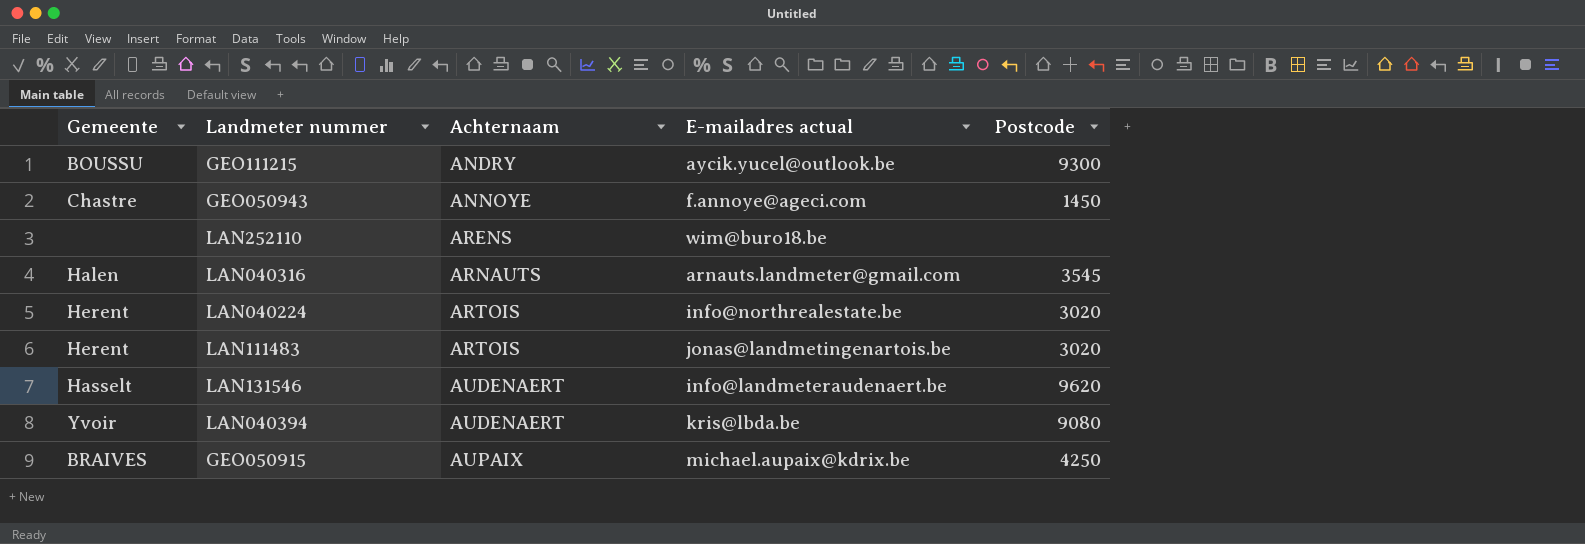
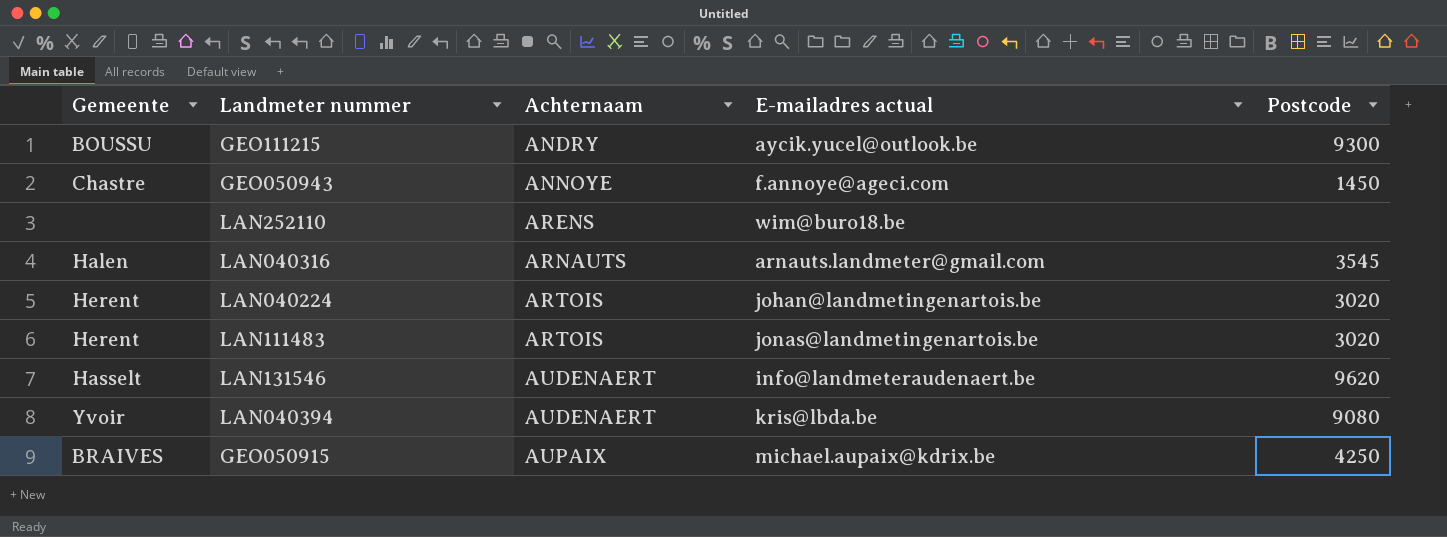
LAN040224 | E-mailadres actual: info@northrealestate.be -> johan@landmetingenartois.be

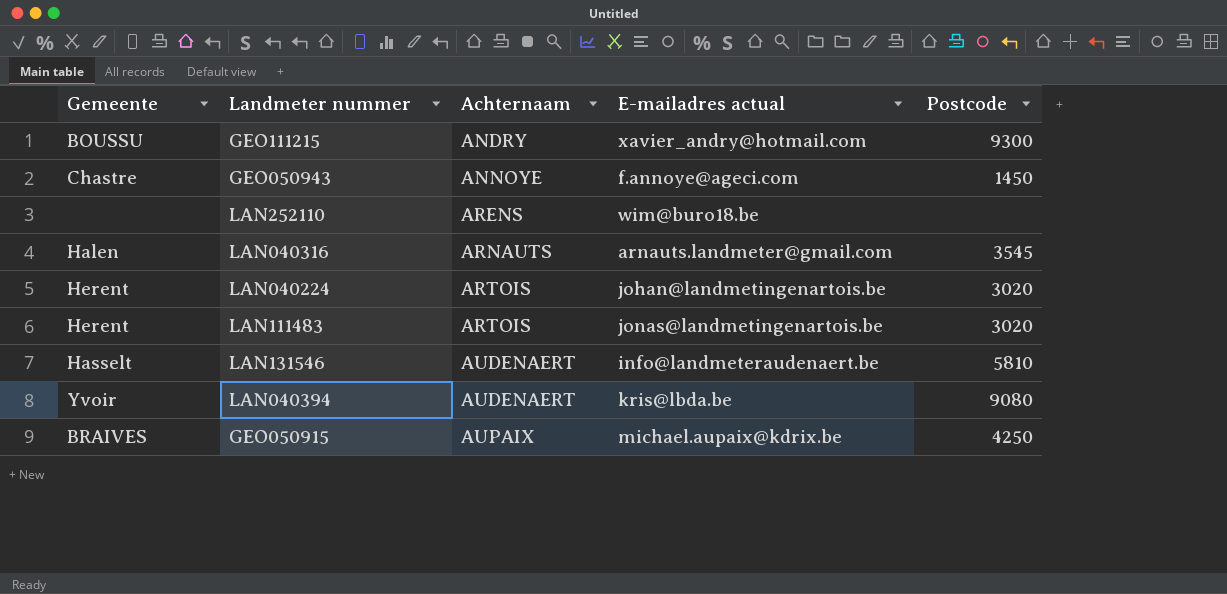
GEO111215 | E-mailadres actual: aycik.yucel@outlook.be -> xavier_andry@hotmail.com
LAN131546 | Postcode: 9620 -> 5810

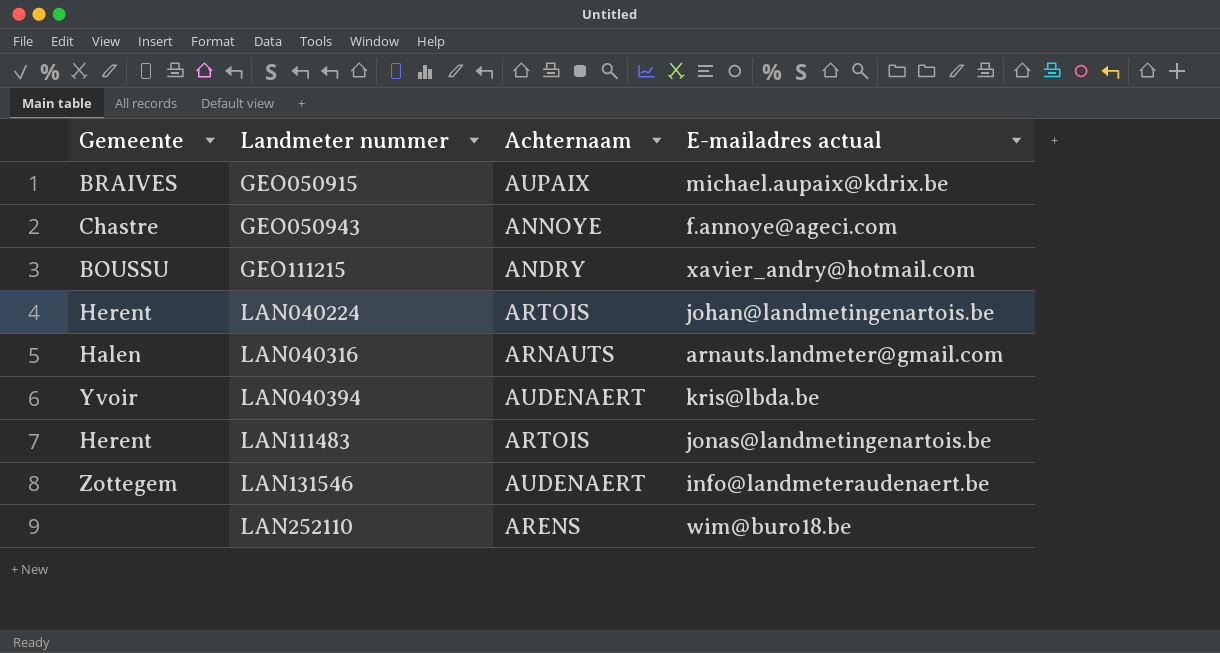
row order: Achternaam ascending -> Landmeter nummer ascending
column Postcode | position: 5 -> none
LAN131546 | Gemeente: Hasselt -> Zottegem

